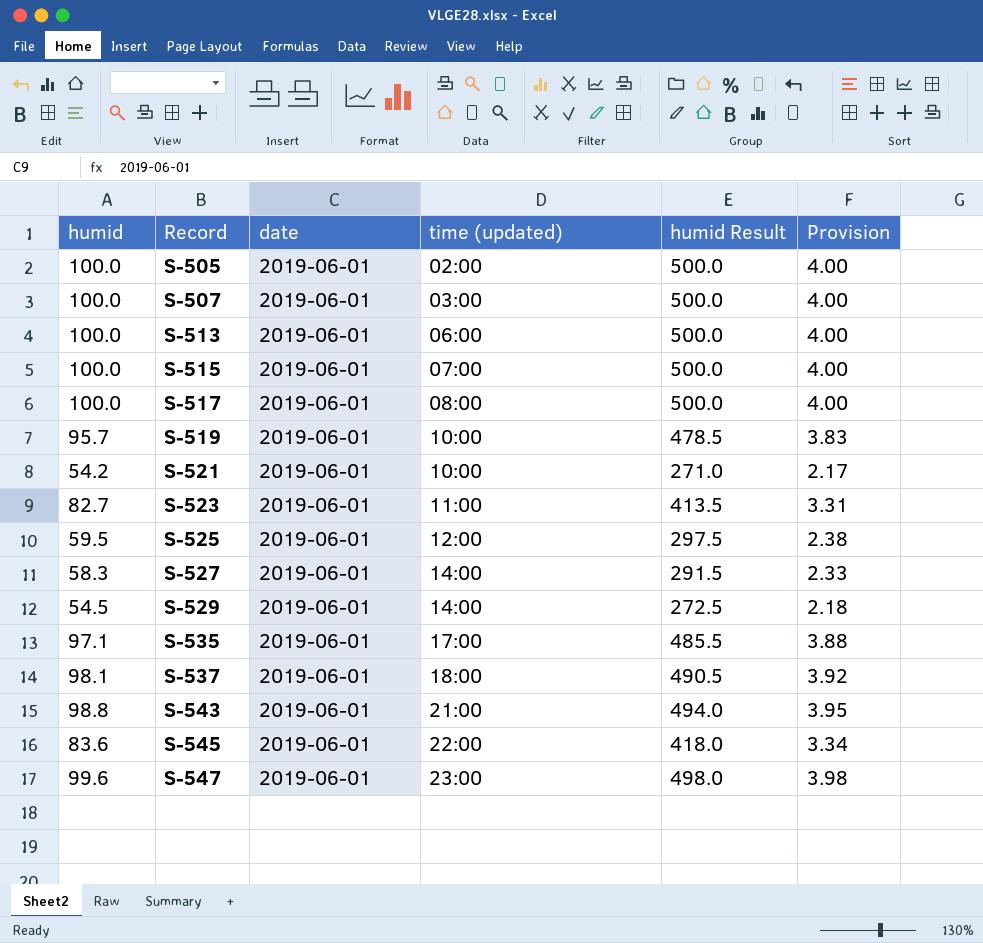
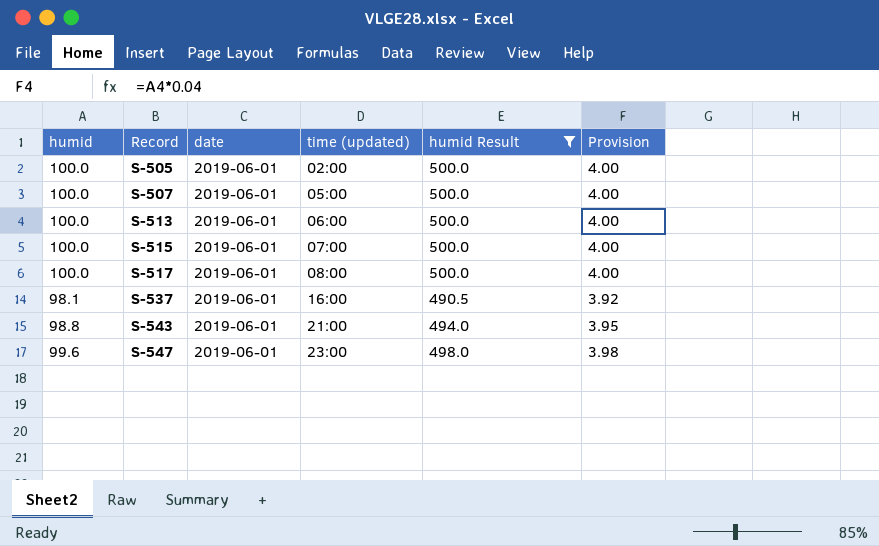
filter: none -> humid Result >= 490.5
S-507 | time (updated): 03:00 -> 05:00
S-537 | time (updated): 18:00 -> 16:00

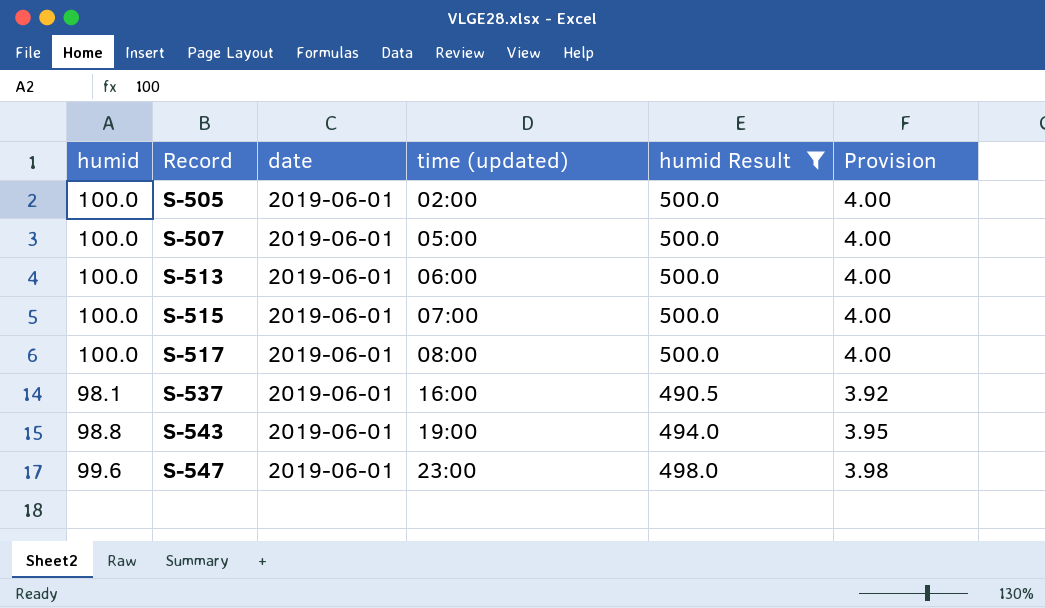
S-543 | time (updated): 21:00 -> 19:00

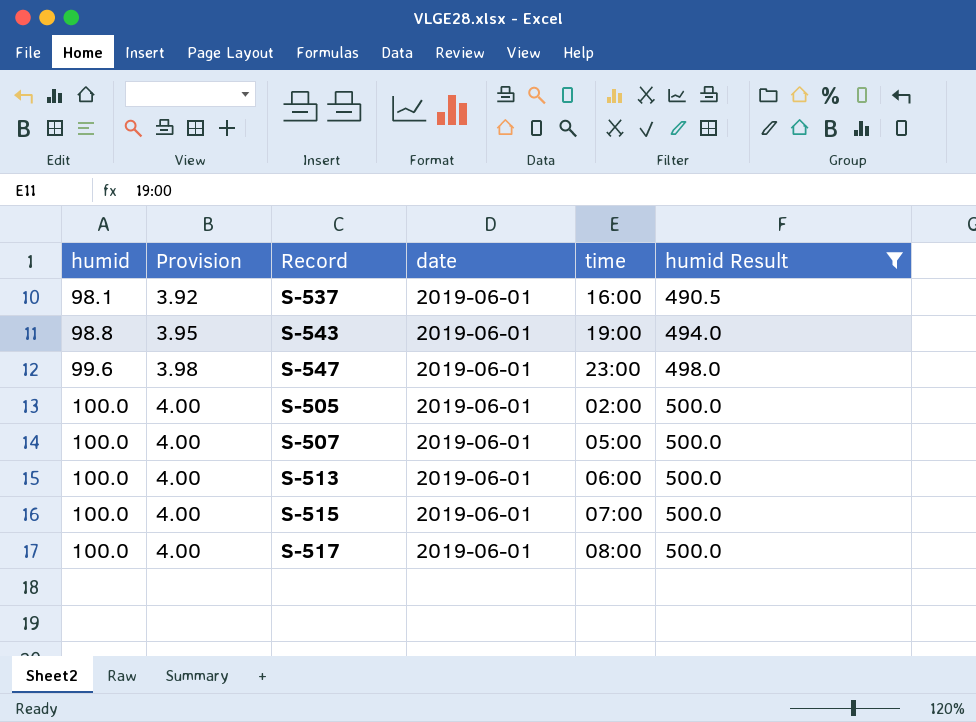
row order: Record ascending -> humid ascending
column Provision | position: 6 -> 2
column name: time (updated) -> time

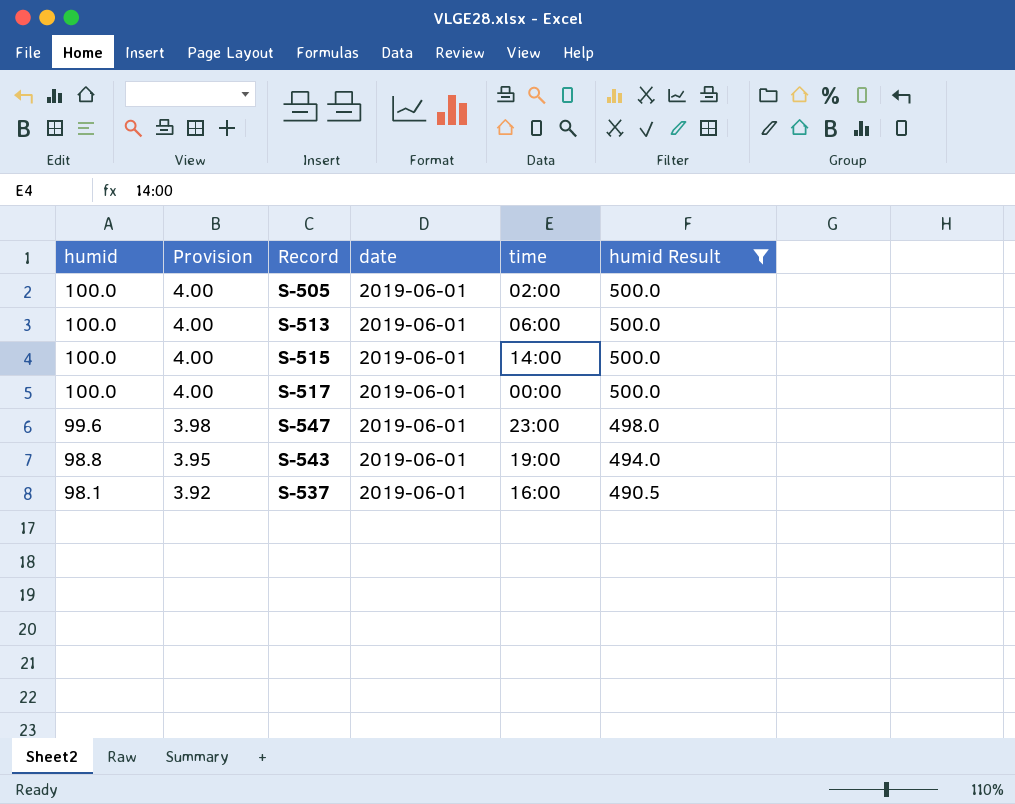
row order: humid ascending -> humid descending
row S-507: 100.0 | 4.00 | 2019-06-01 | 05:00 | 500.0 -> none
S-515 | time: 07:00 -> 14:00
S-517 | time: 08:00 -> 00:00

